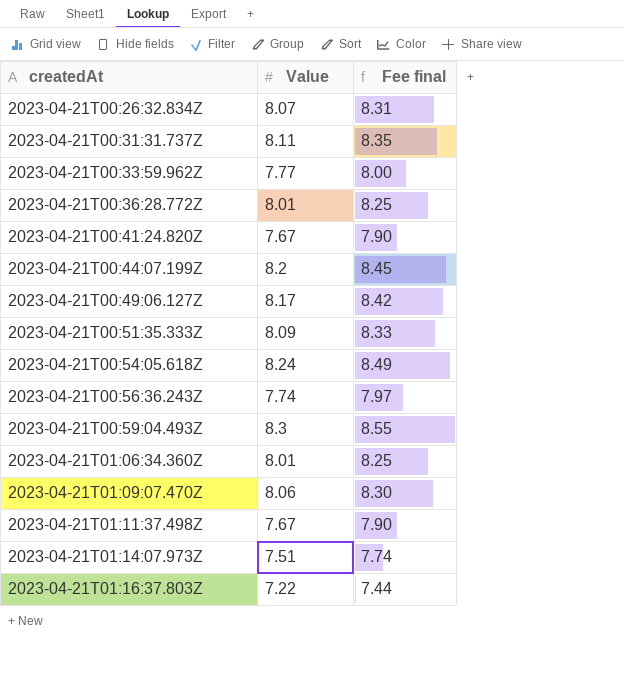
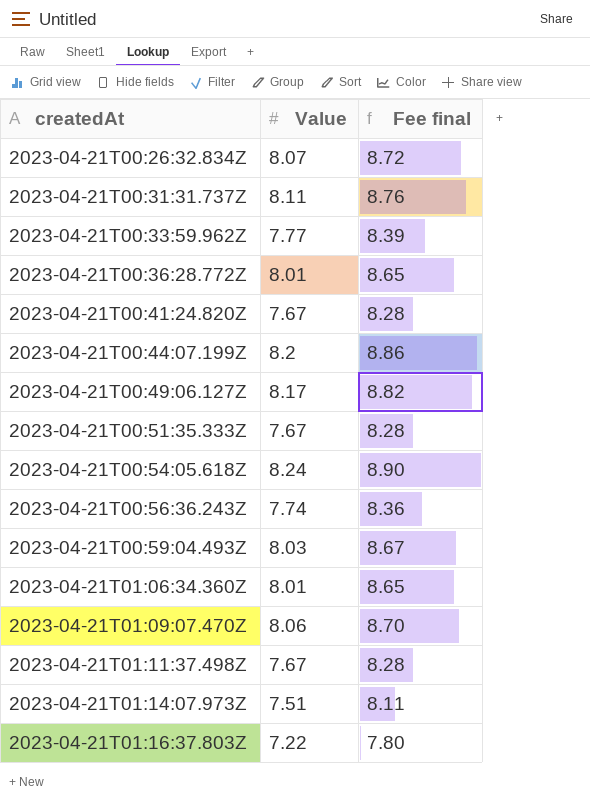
column Fee final | formula: [Value] * 1.03 -> [Value] * 1.08
2023-04-21T00:51:35.333Z | Value: 8.09 -> 7.67
2023-04-21T00:59:04.493Z | Value: 8.3 -> 8.03

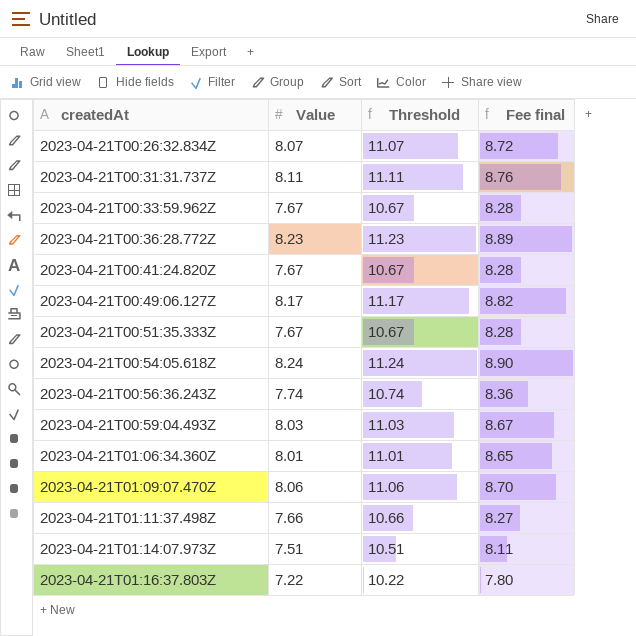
column Threshold | formula: none -> [Value] + 3
row 2023-04-21T00:44:07.199Z: 8.2 | 8.86 -> none
2023-04-21T00:33:59.962Z | Value: 7.77 -> 7.67
2023-04-21T00:33:59.962Z | Fee final: 8.39 -> 8.28
2023-04-21T00:36:28.772Z | Value: 8.01 -> 8.23
2023-04-21T00:36:28.772Z | Fee final: 8.65 -> 8.89
2023-04-21T01:11:37.498Z | Value: 7.67 -> 7.66
2023-04-21T01:11:37.498Z | Fee final: 8.28 -> 8.27

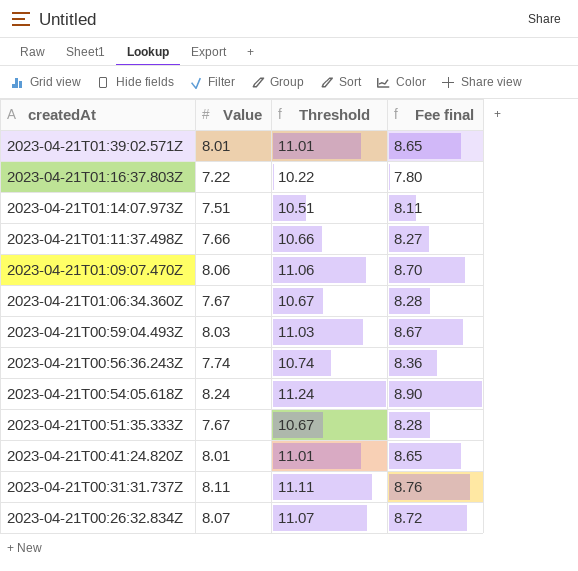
row order: createdAt ascending -> createdAt descending
row 2023-04-21T00:33:59.962Z: 7.67 | 10.67 | 8.28 -> none
row 2023-04-21T00:36:28.772Z: 8.23 | 11.23 | 8.89 -> none
row 2023-04-21T00:49:06.127Z: 8.17 | 11.17 | 8.82 -> none
row 2023-04-21T01:39:02.571Z: none -> 8.01 | 11.01 | 8.65
2023-04-21T01:06:34.360Z | Value: 8.01 -> 7.67
2023-04-21T01:06:34.360Z | Threshold: 11.01 -> 10.67
2023-04-21T01:06:34.360Z | Fee final: 8.65 -> 8.28
2023-04-21T00:41:24.820Z | Value: 7.67 -> 8.01
2023-04-21T00:41:24.820Z | Threshold: 10.67 -> 11.01
2023-04-21T00:41:24.820Z | Fee final: 8.28 -> 8.65

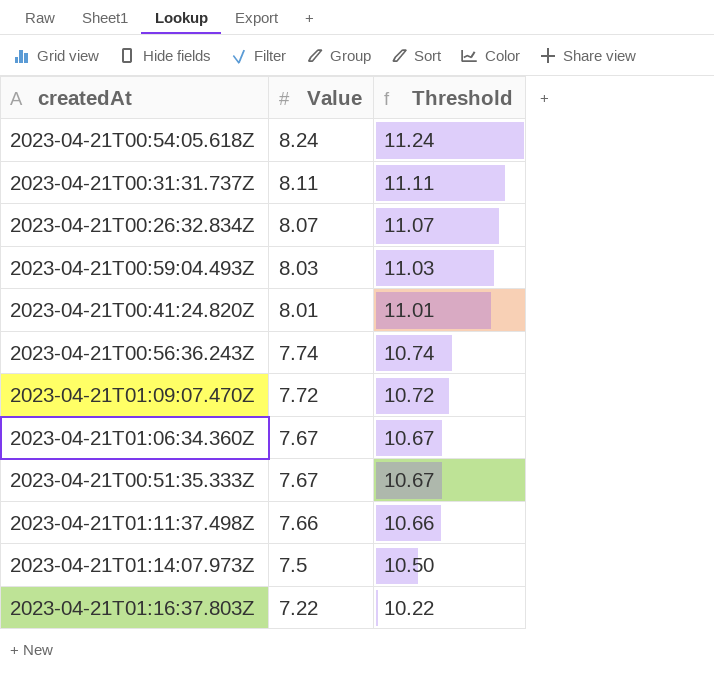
row order: createdAt descending -> Value descending
column Fee final | formula: [Value] * 1.08 -> none
row 2023-04-21T01:39:02.571Z: 8.01 | 11.01 | 8.65 -> none
2023-04-21T01:09:07.470Z | Value: 8.06 -> 7.72
2023-04-21T01:09:07.470Z | Threshold: 11.06 -> 10.72
2023-04-21T01:14:07.973Z | Value: 7.51 -> 7.5
2023-04-21T01:14:07.973Z | Threshold: 10.51 -> 10.50

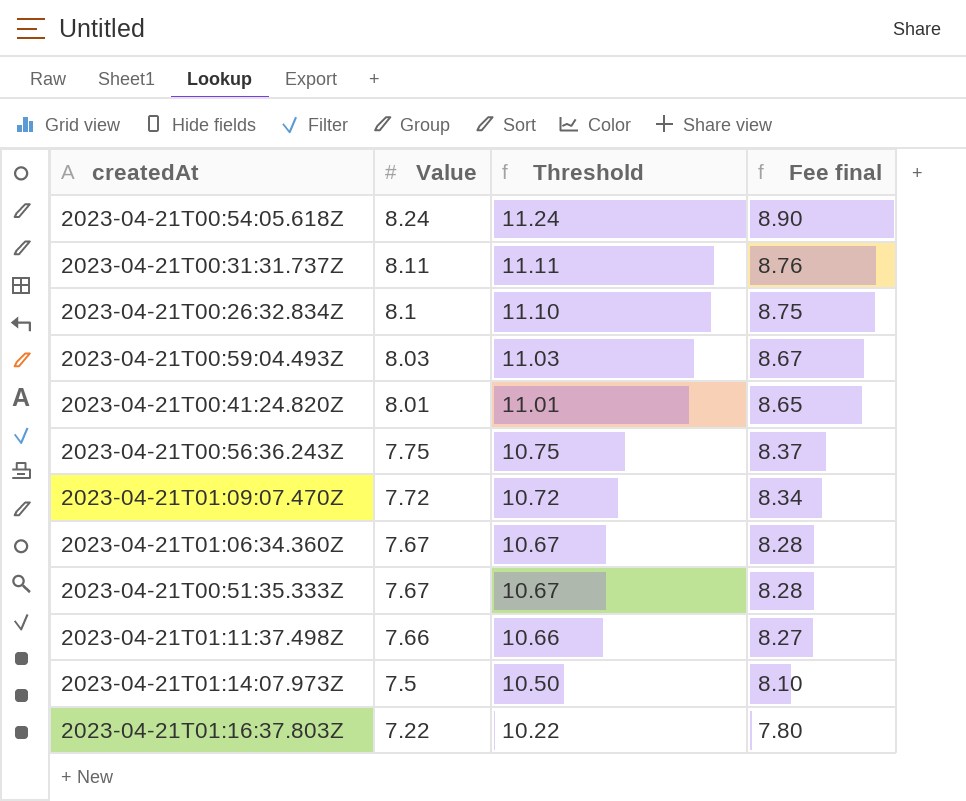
column Fee final | formula: none -> [Value] * 1.08
2023-04-21T00:26:32.834Z | Value: 8.07 -> 8.1
2023-04-21T00:26:32.834Z | Threshold: 11.07 -> 11.10
2023-04-21T00:56:36.243Z | Value: 7.74 -> 7.75
2023-04-21T00:56:36.243Z | Threshold: 10.74 -> 10.75

